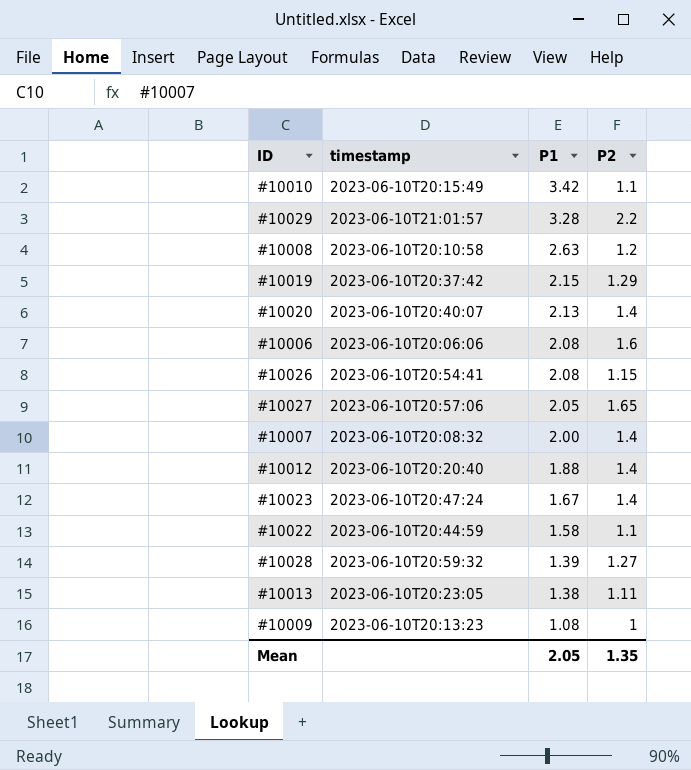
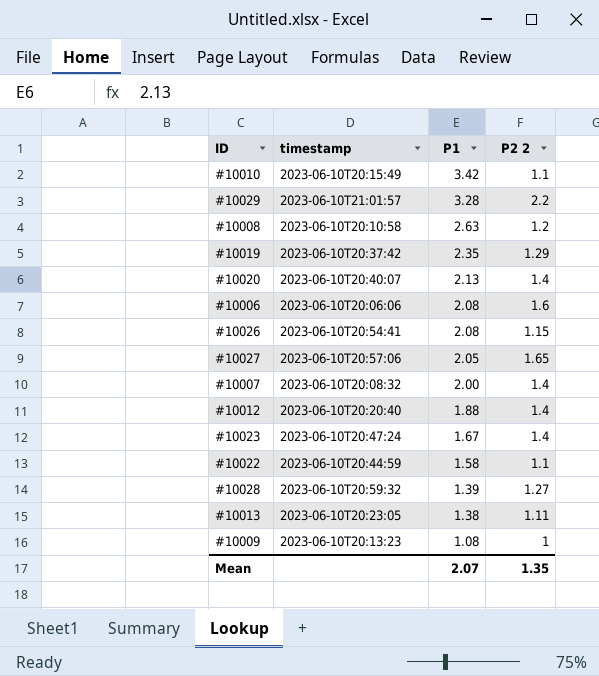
column name: P2 -> P2 2
#10019 | P1: 2.15 -> 2.35
Mean | P1: 2.05 -> 2.07

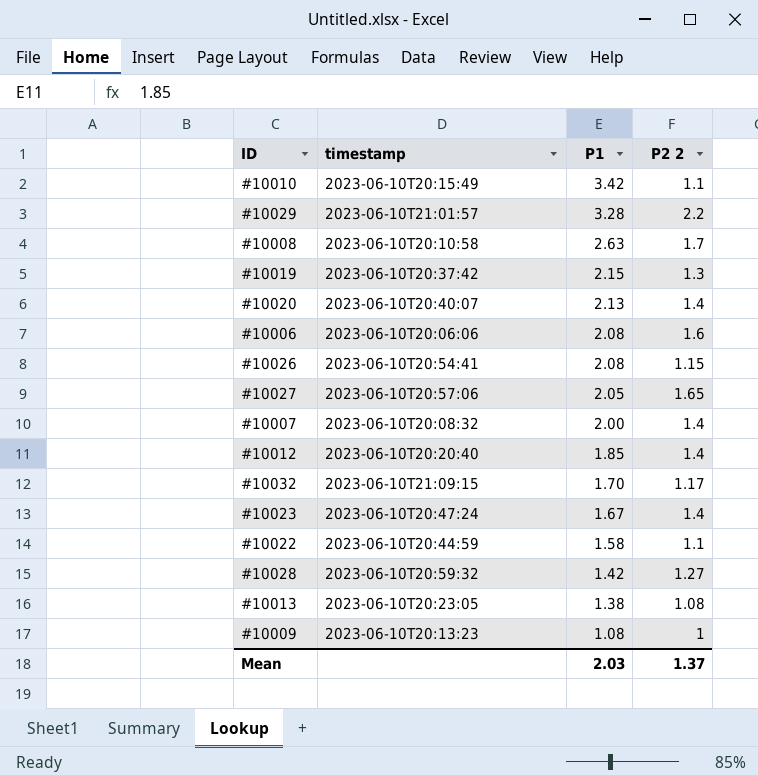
#10008 | P2 2: 1.2 -> 1.7
#10019 | P1: 2.35 -> 2.15
#10019 | P2 2: 1.29 -> 1.3
#10012 | P1: 1.88 -> 1.85
row #10032: none -> 2023-06-10T21:09:15 | 1.70 | 1.17
#10028 | P1: 1.39 -> 1.42
#10013 | P2 2: 1.11 -> 1.08
Mean | P1: 2.07 -> 2.03
Mean | P2 2: 1.35 -> 1.37

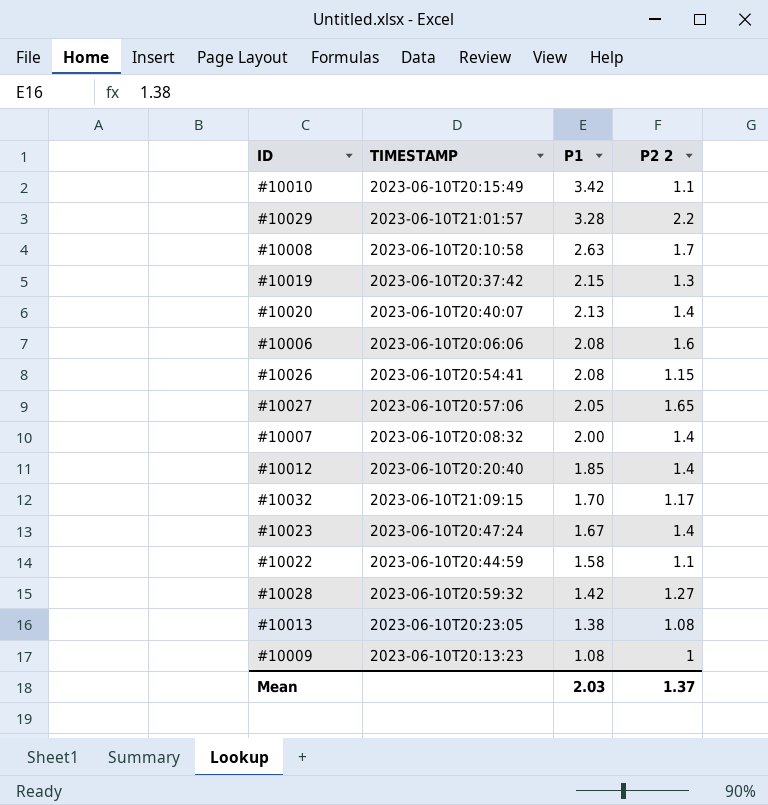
column name: timestamp -> TIMESTAMP

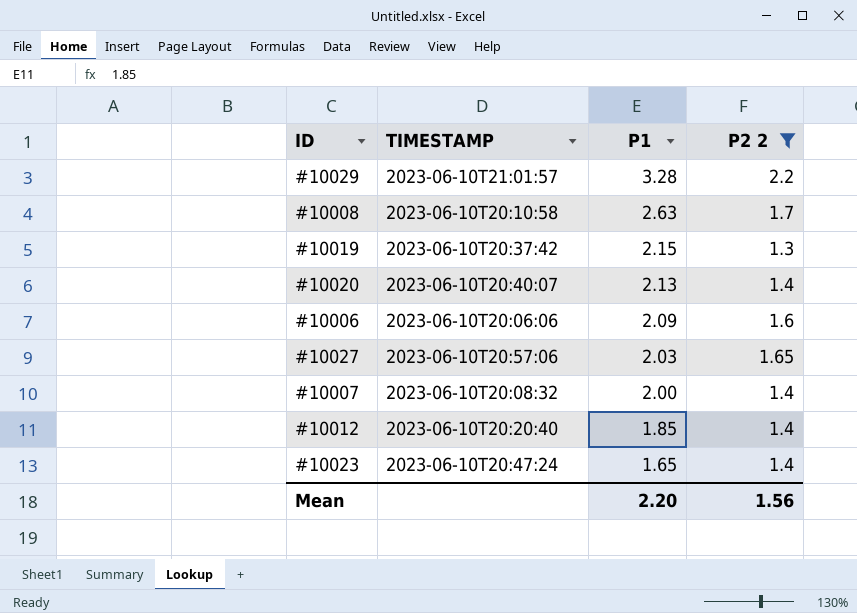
filter: none -> P2 2 >= 1.3
#10006 | P1: 2.08 -> 2.09
#10027 | P1: 2.05 -> 2.03
#10023 | P1: 1.67 -> 1.65
Mean | P1: 2.03 -> 2.20
Mean | P2 2: 1.37 -> 1.56

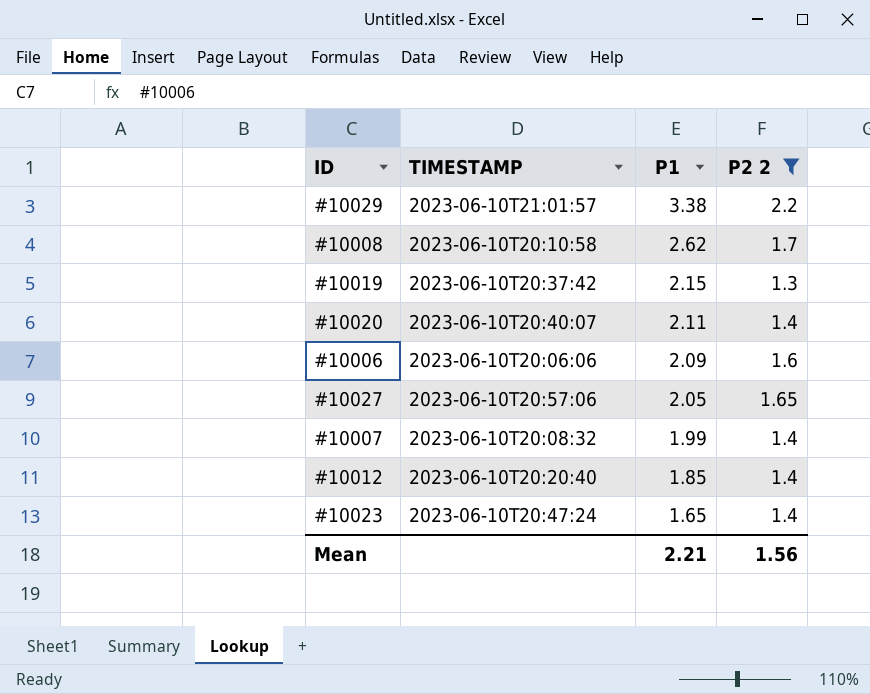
#10029 | P1: 3.28 -> 3.38
#10008 | P1: 2.63 -> 2.62
#10020 | P1: 2.13 -> 2.11
#10027 | P1: 2.03 -> 2.05
#10007 | P1: 2.00 -> 1.99
Mean | P1: 2.20 -> 2.21

